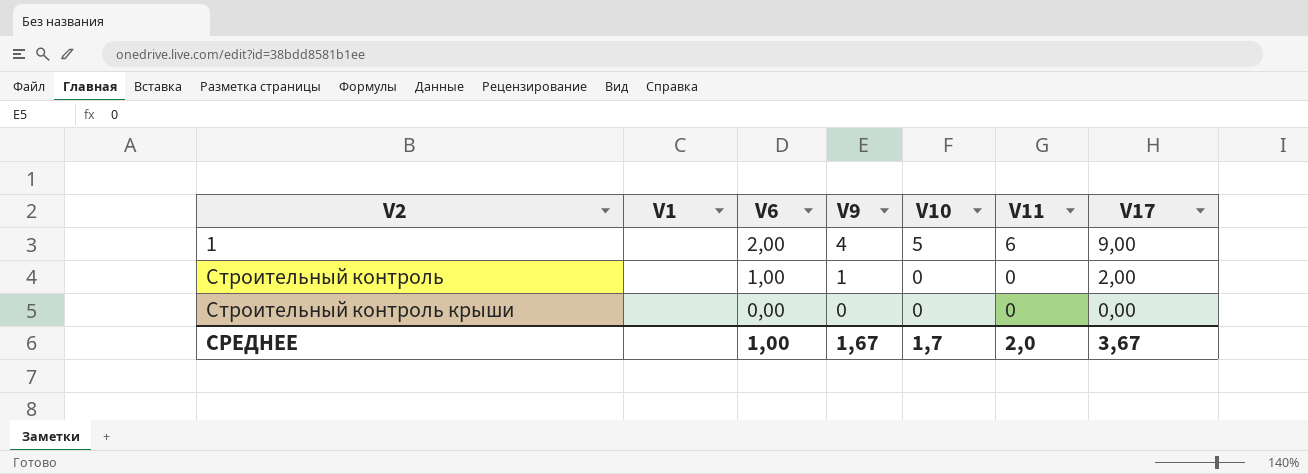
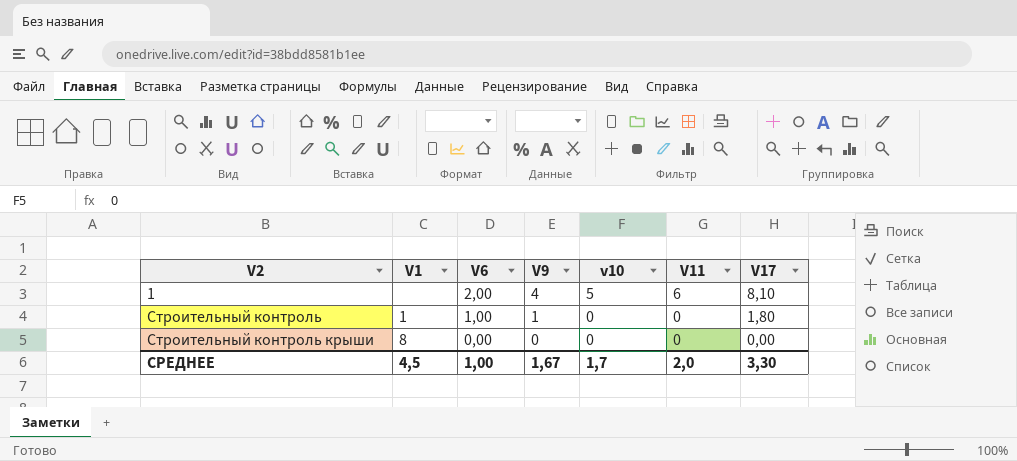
column name: V10 -> v10
1 | V17: 9,00 -> 8,10
Строительный контроль | V1: none -> 1
Строительный контроль | V17: 2,00 -> 1,80
Строительный контроль крыши | V1: none -> 8
СРЕДНЕЕ | V1: none -> 4,5
СРЕДНЕЕ | V17: 3,67 -> 3,30

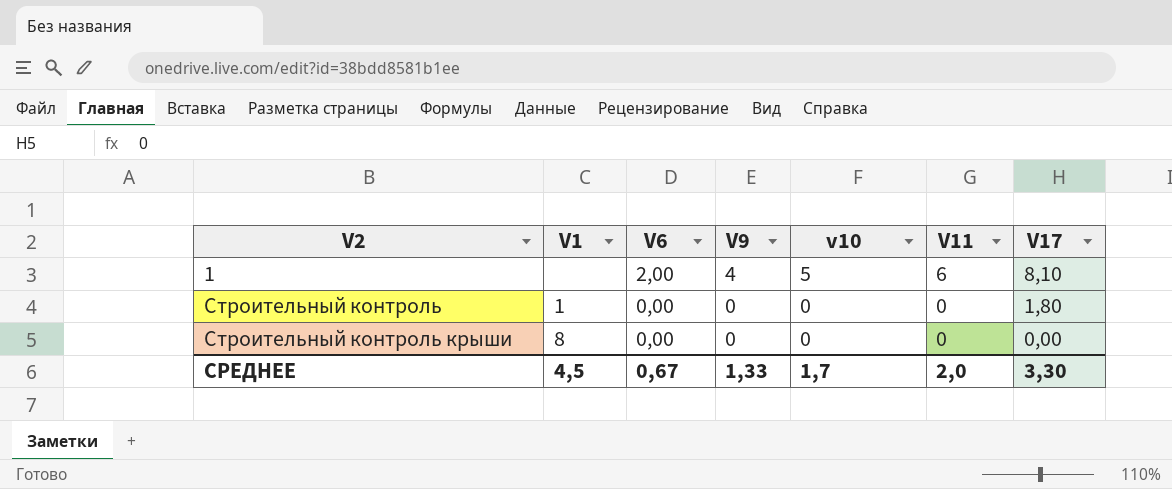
Строительный контроль | V6: 1,00 -> 0,00
Строительный контроль | V9: 1 -> 0
СРЕДНЕЕ | V6: 1,00 -> 0,67
СРЕДНЕЕ | V9: 1,67 -> 1,33

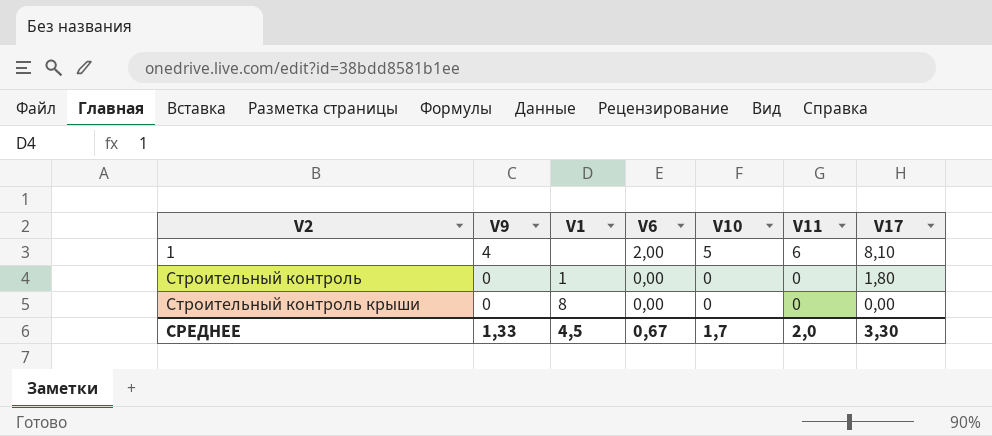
column V9 | position: 4 -> 2
column name: v10 -> V10

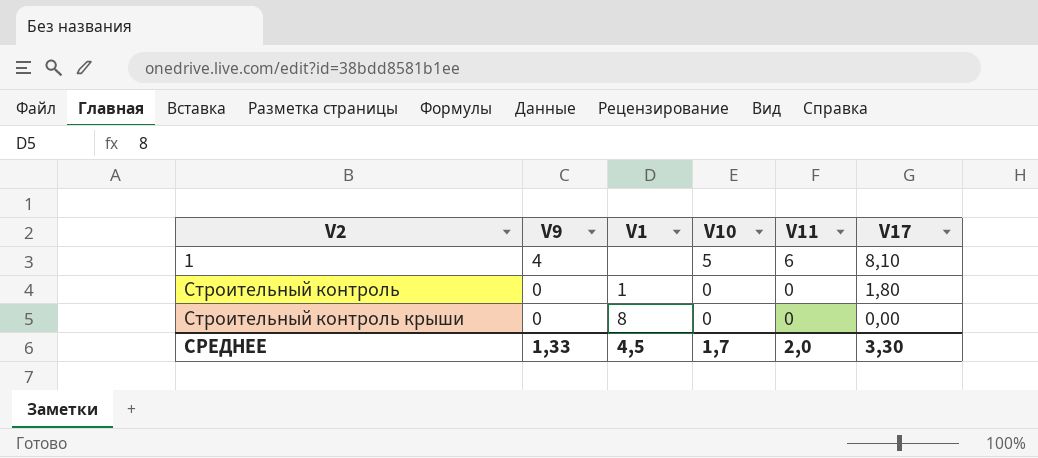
column V6 | position: 4 -> none

